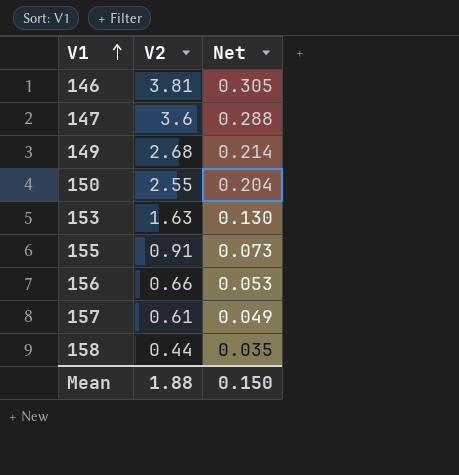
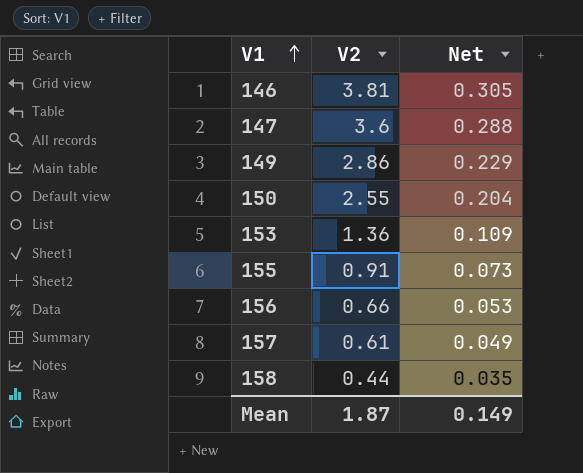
149 | V2: 2.68 -> 2.86
149 | Net: 0.214 -> 0.229
153 | V2: 1.63 -> 1.36
153 | Net: 0.130 -> 0.109
Mean | V2: 1.88 -> 1.87
Mean | Net: 0.150 -> 0.149

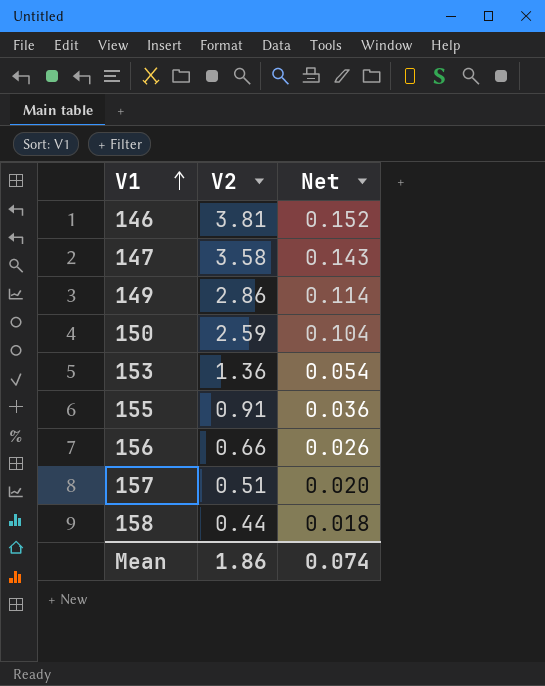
column Net | formula: [V2] * 0.08 -> [V2] * 0.04
147 | V2: 3.6 -> 3.58
150 | V2: 2.55 -> 2.59
157 | V2: 0.61 -> 0.51
Mean | V2: 1.87 -> 1.86
Mean | Net: 0.149 -> 0.074

